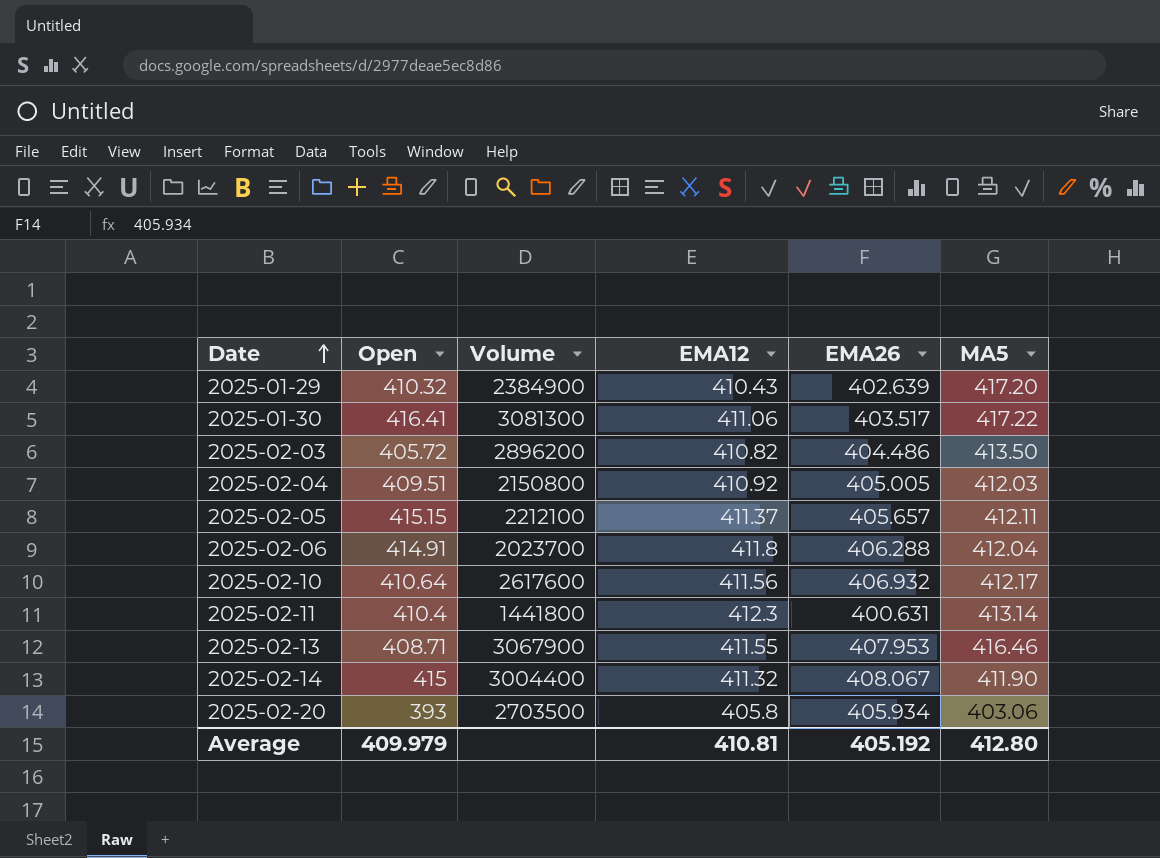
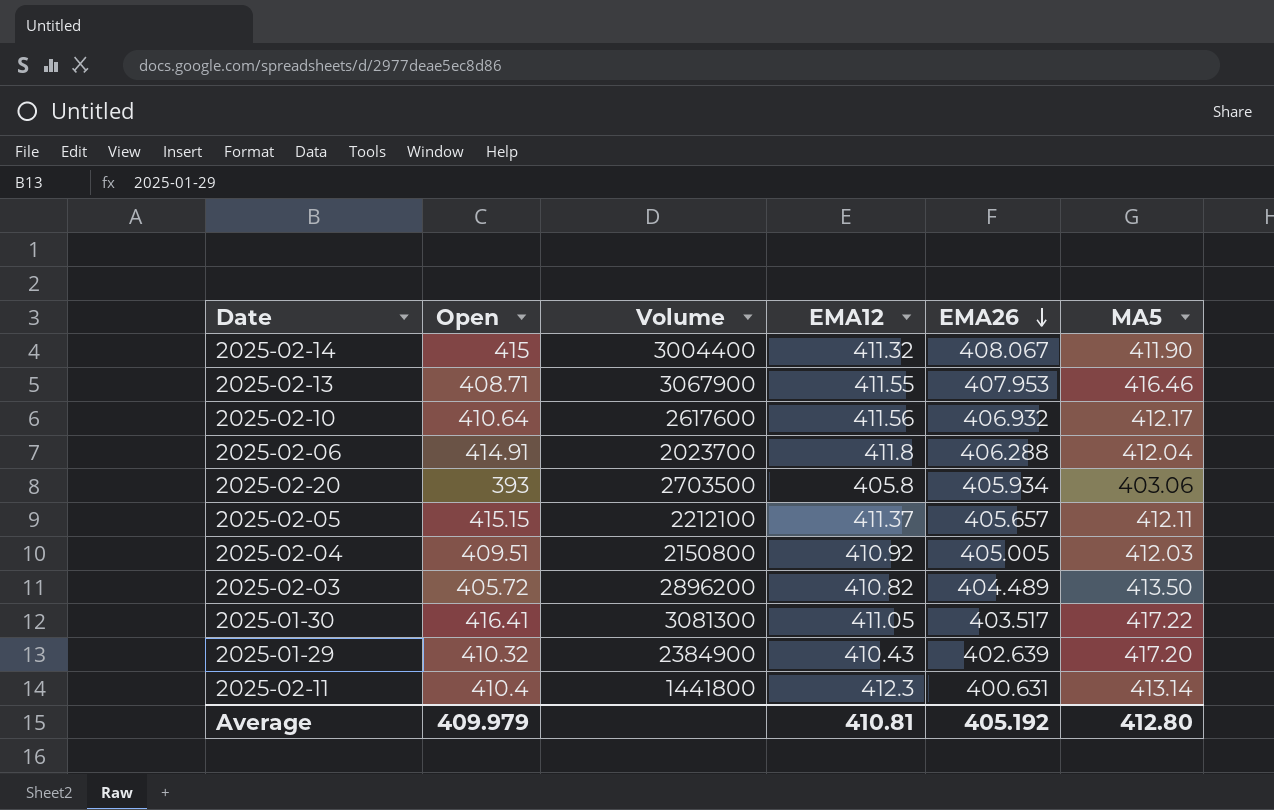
row order: Date ascending -> EMA26 descending
2025-02-03 | EMA26: 404.486 -> 404.489
2025-01-30 | EMA12: 411.06 -> 411.05

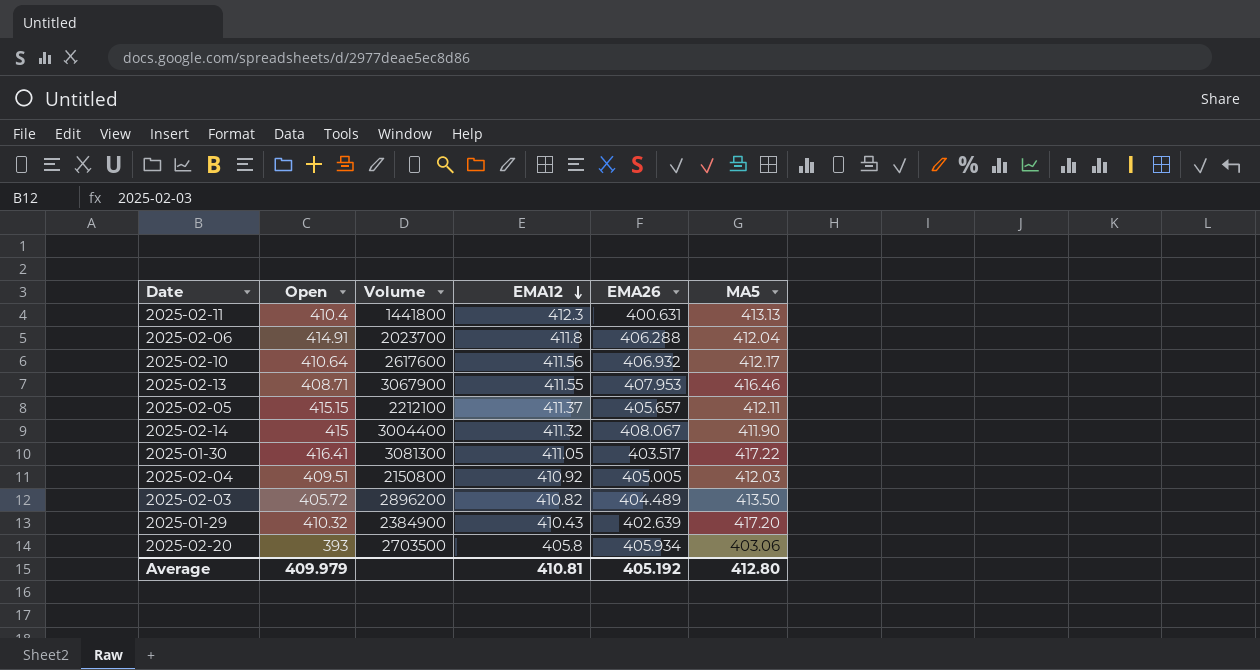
row order: EMA26 descending -> EMA12 descending
2025-02-11 | MA5: 413.14 -> 413.13

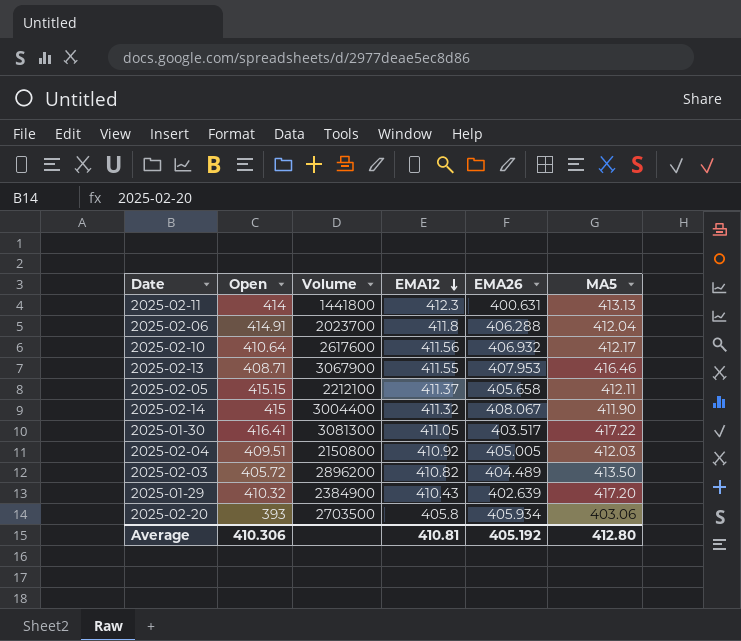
2025-02-11 | Open: 410.4 -> 414
2025-02-05 | EMA26: 405.657 -> 405.658
Average | Open: 409.979 -> 410.306

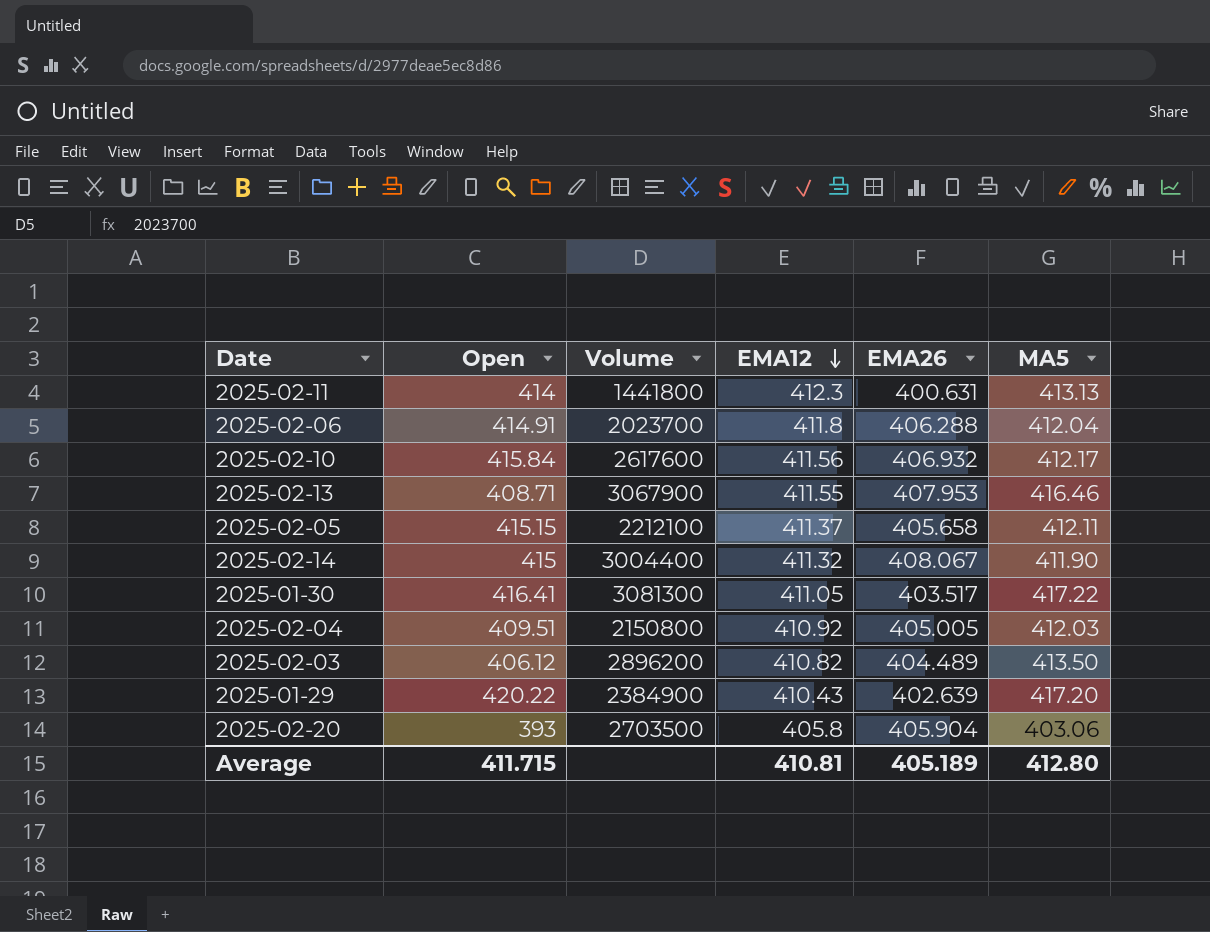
2025-02-10 | Open: 410.64 -> 415.84
2025-02-03 | Open: 405.72 -> 406.12
2025-01-29 | Open: 410.32 -> 420.22
2025-02-20 | EMA26: 405.934 -> 405.904
Average | Open: 410.306 -> 411.715
Average | EMA26: 405.192 -> 405.189

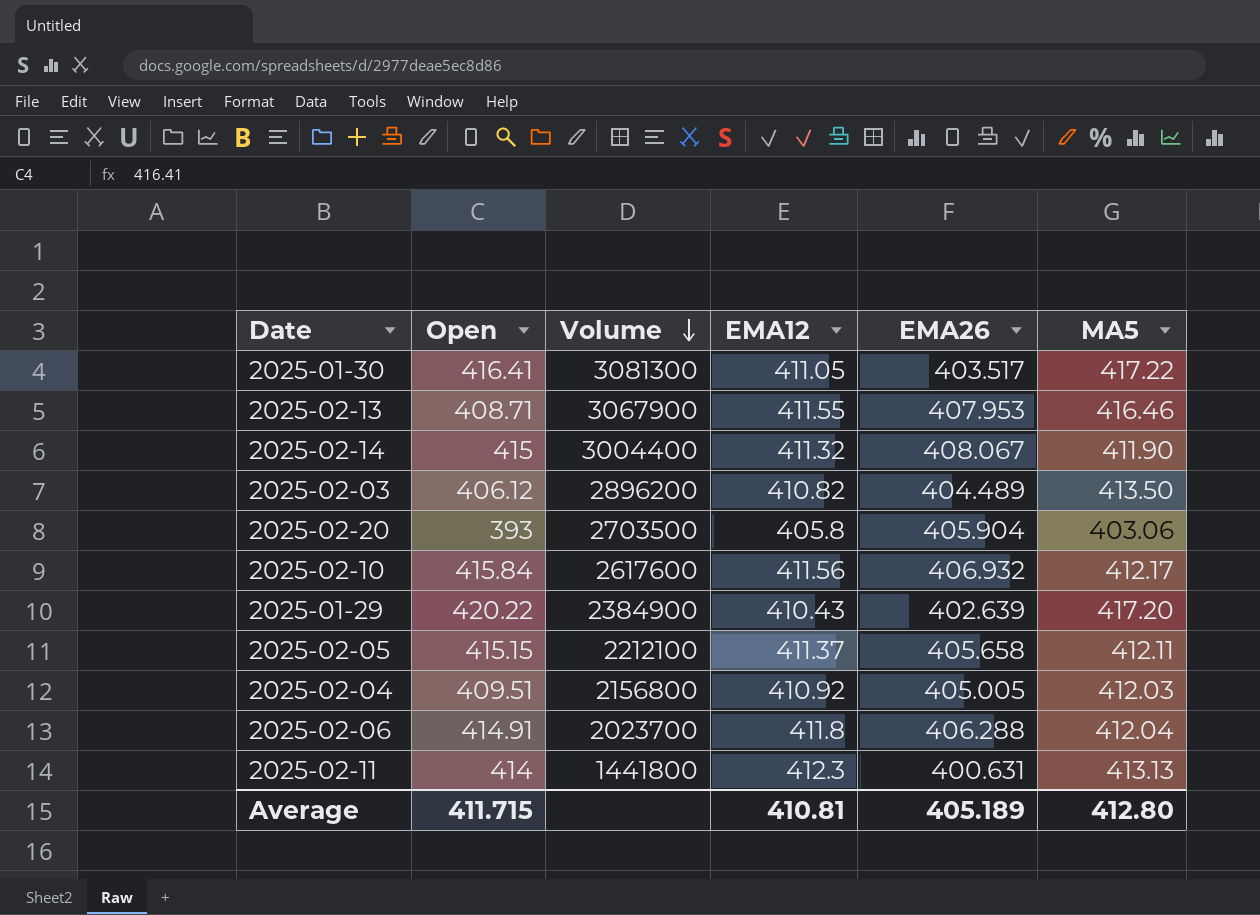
row order: EMA12 descending -> Volume descending
2025-02-04 | Volume: 2150800 -> 2156800

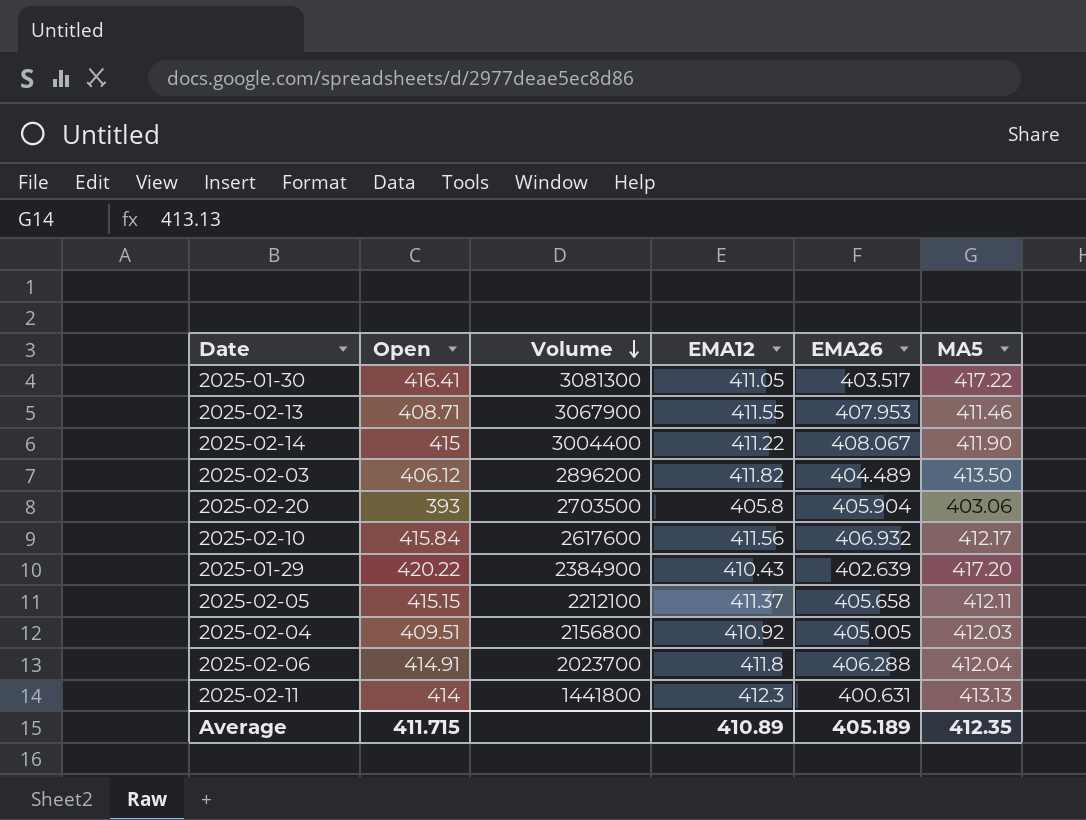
2025-02-13 | MA5: 416.46 -> 411.46
2025-02-14 | EMA12: 411.32 -> 411.22
2025-02-03 | EMA12: 410.82 -> 411.82
Average | EMA12: 410.81 -> 410.89
Average | MA5: 412.80 -> 412.35

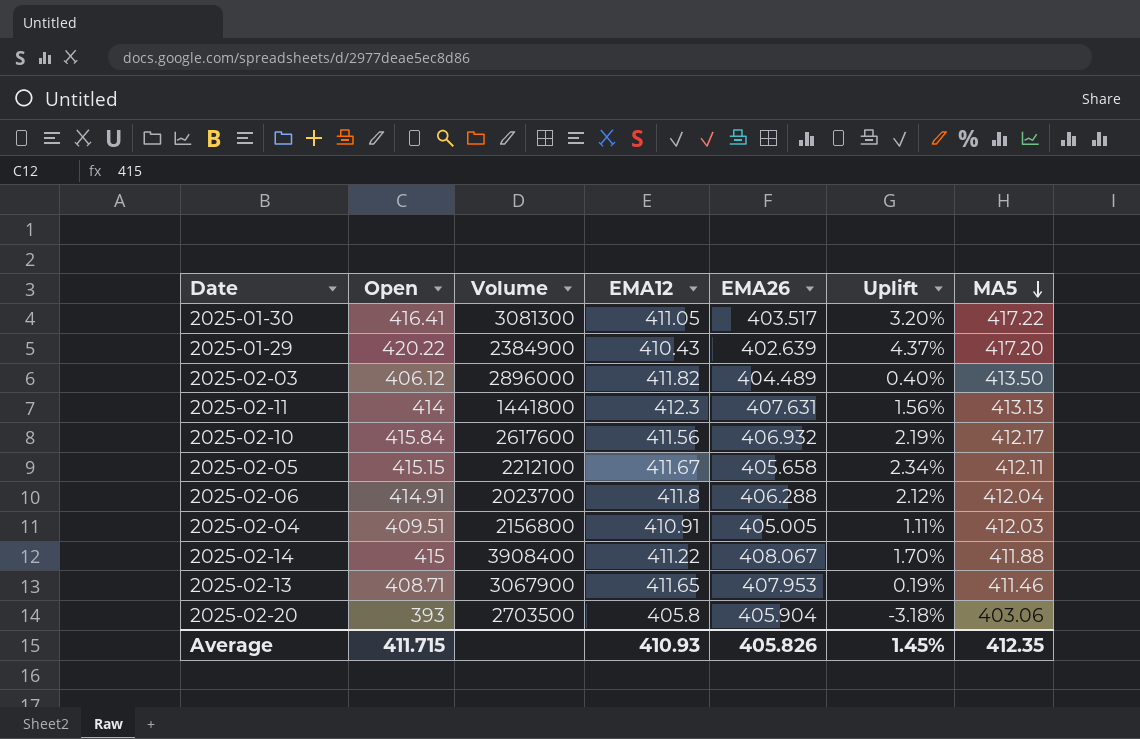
row order: Volume descending -> MA5 descending
column Uplift | formula: none -> ([Open] - [EMA26]) / [EMA26]
2025-02-03 | Volume: 2896200 -> 2896000
2025-02-11 | EMA26: 400.631 -> 407.631
2025-02-05 | EMA12: 411.37 -> 411.67
2025-02-04 | EMA12: 410.92 -> 410.91
2025-02-14 | Volume: 3004400 -> 3908400
2025-02-14 | MA5: 411.90 -> 411.88
2025-02-13 | EMA12: 411.55 -> 411.65
Average | EMA12: 410.89 -> 410.93
Average | EMA26: 405.189 -> 405.826

